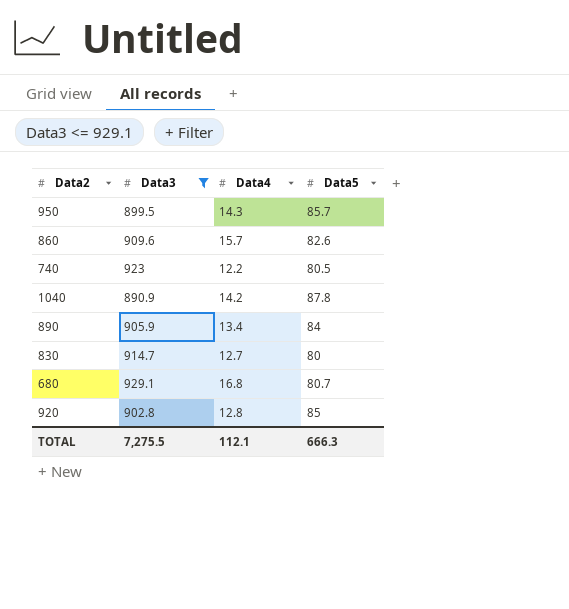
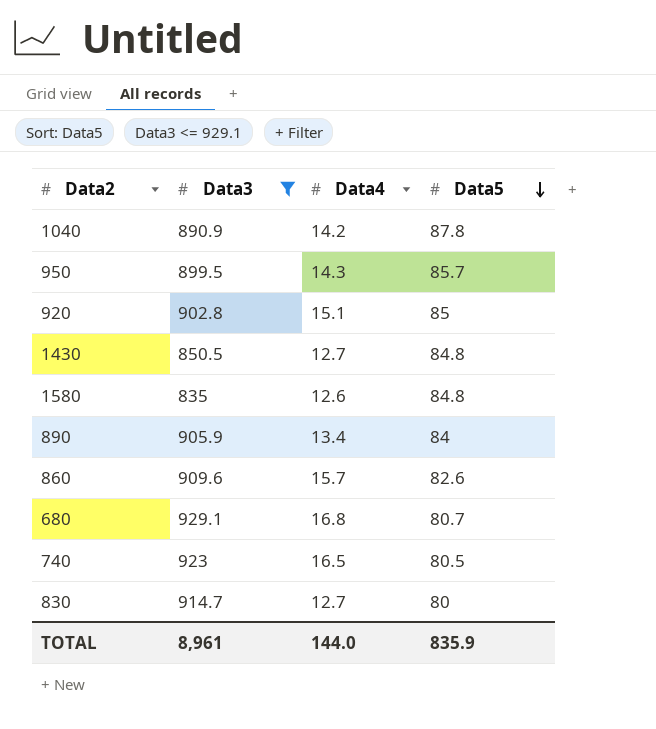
row order: none -> Data5 descending
920 | Data4: 12.8 -> 15.1
row 1430: none -> 850.5 | 12.7 | 84.8
row 1580: none -> 835 | 12.6 | 84.8
740 | Data4: 12.2 -> 16.5
TOTAL | Data3: 7,275.5 -> 8,961
TOTAL | Data4: 112.1 -> 144.0
TOTAL | Data5: 666.3 -> 835.9

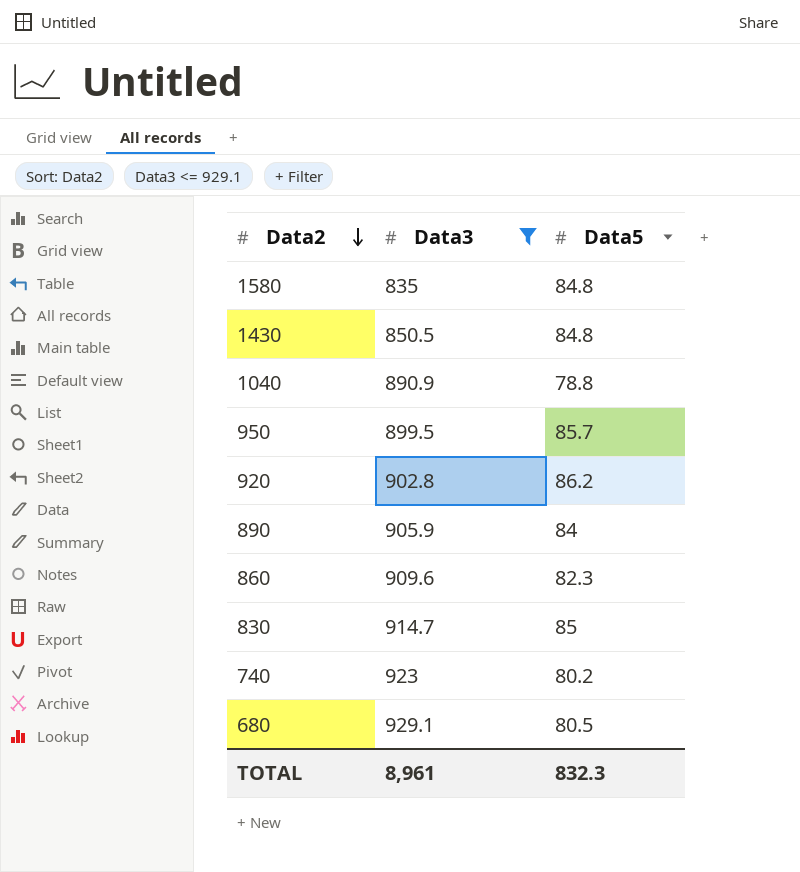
row order: Data5 descending -> Data2 descending
column Data4 | position: 3 -> none
1040 | Data5: 87.8 -> 78.8
920 | Data5: 85 -> 86.2
860 | Data5: 82.6 -> 82.3
830 | Data5: 80 -> 85
740 | Data5: 80.5 -> 80.2
680 | Data5: 80.7 -> 80.5
TOTAL | Data5: 835.9 -> 832.3

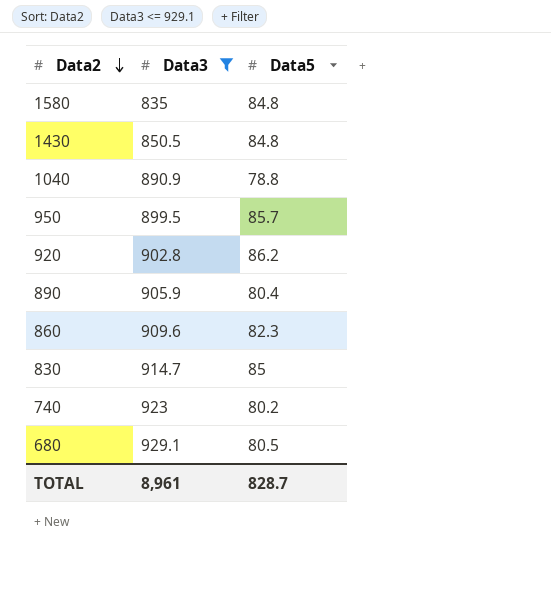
890 | Data5: 84 -> 80.4
TOTAL | Data5: 832.3 -> 828.7

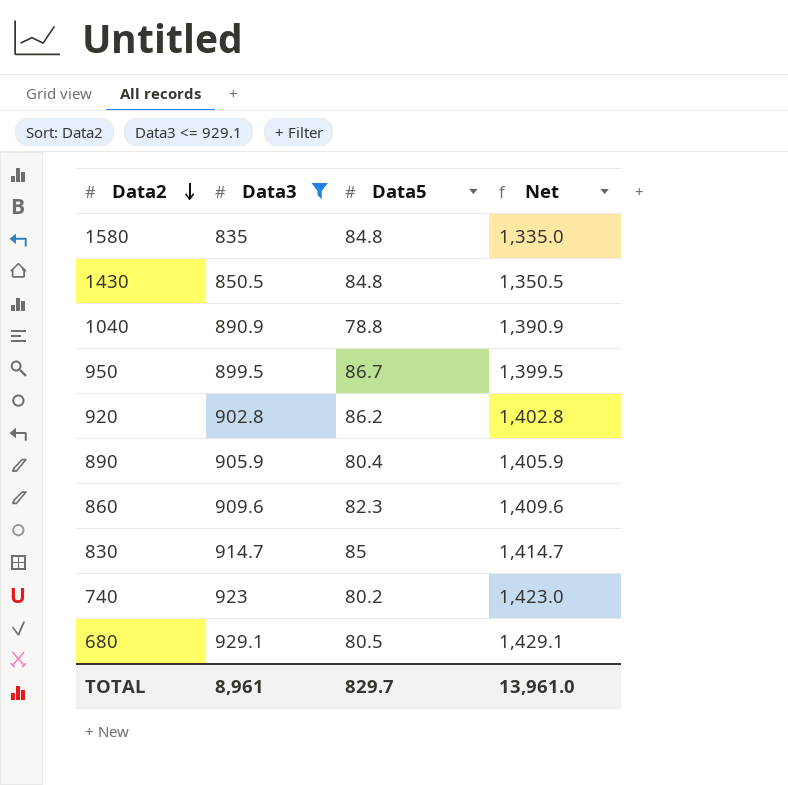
column Net | formula: none -> [Data3] + 500
950 | Data5: 85.7 -> 86.7
TOTAL | Data5: 828.7 -> 829.7

